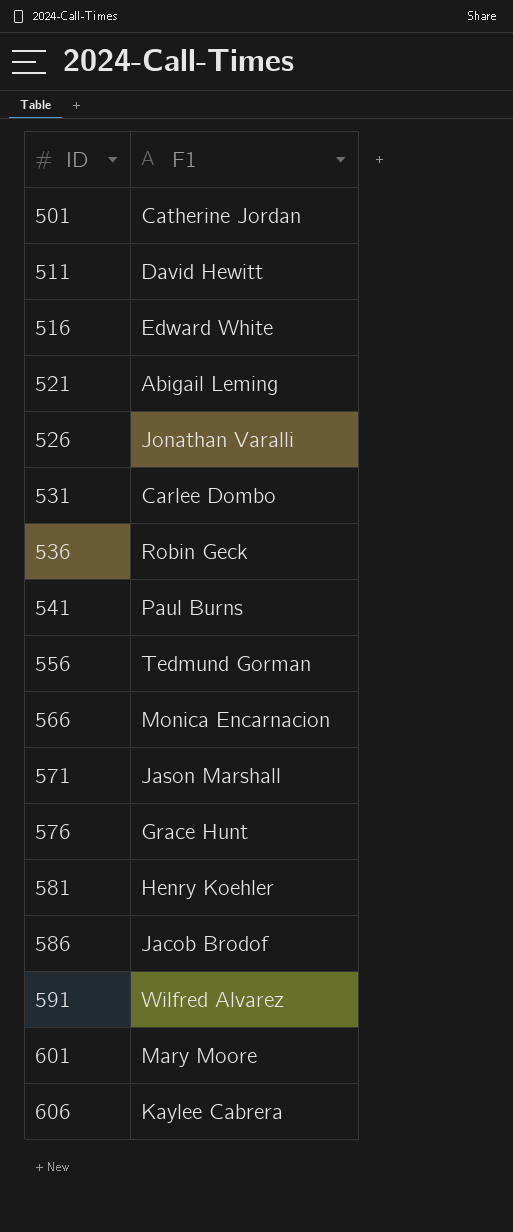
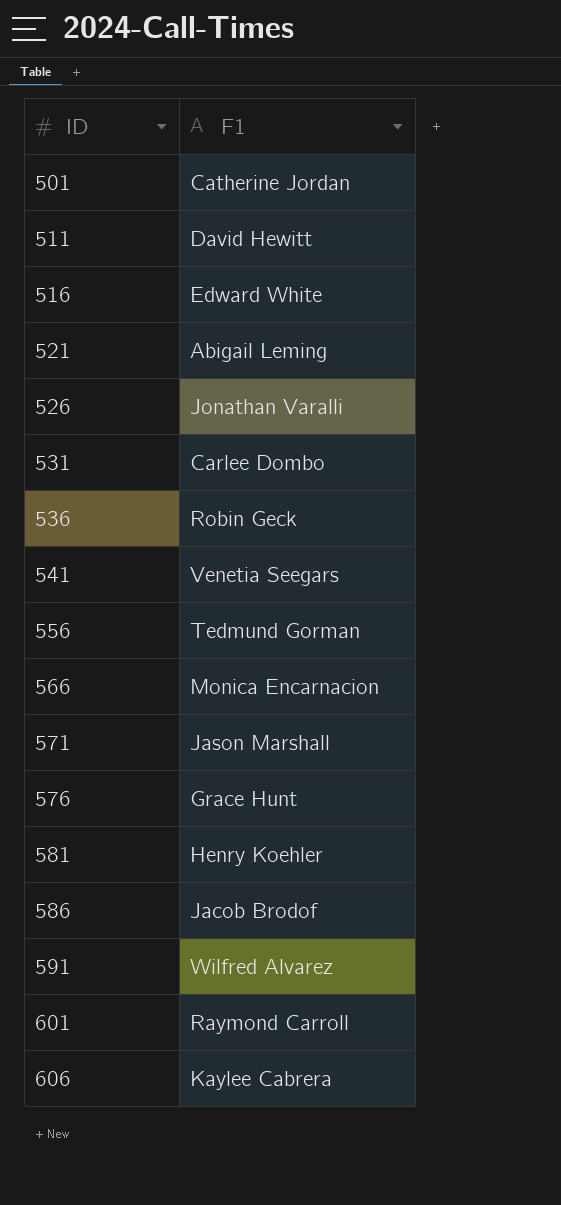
541 | F1: Paul Burns -> Venetia Seegars
601 | F1: Mary Moore -> Raymond Carroll

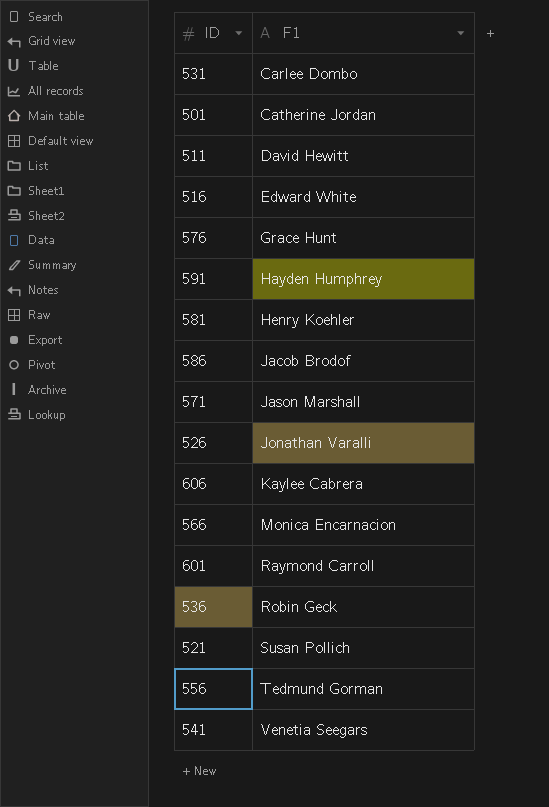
row order: ID ascending -> F1 ascending
591 | F1: Wilfred Alvarez -> Hayden Humphrey
521 | F1: Abigail Leming -> Susan Pollich

